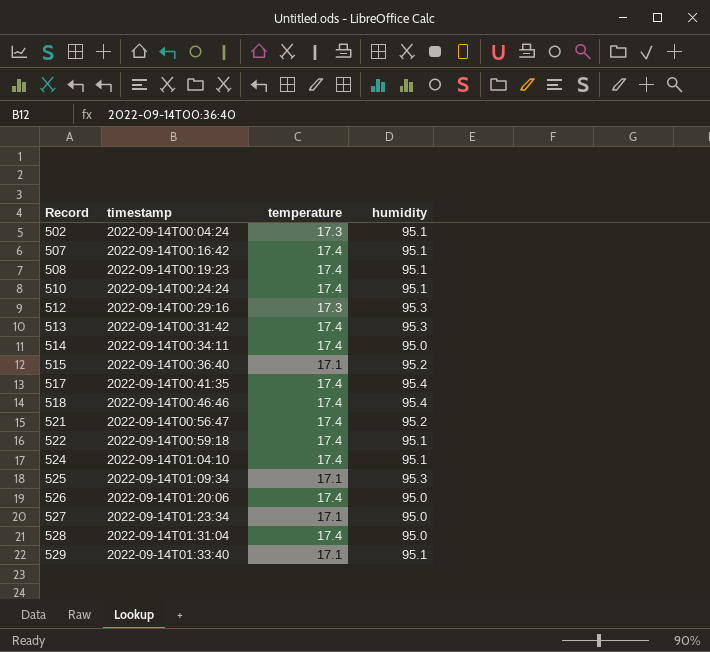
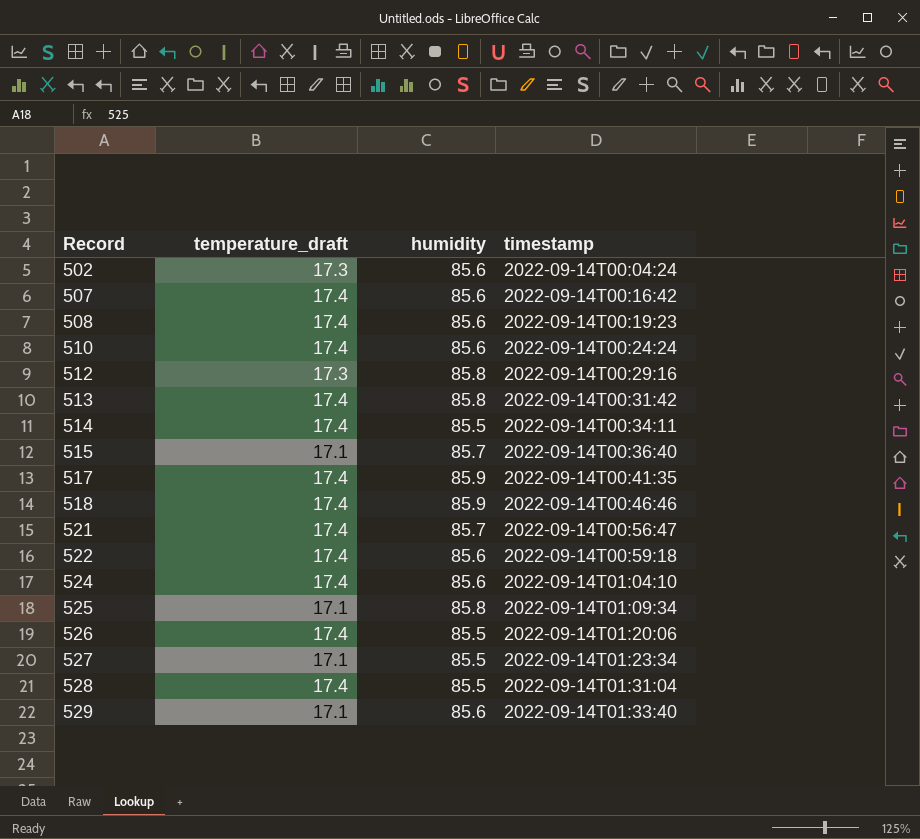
column name: temperature -> temperature_draft
column timestamp | position: 2 -> 4
502 | humidity: 95.1 -> 85.6
507 | humidity: 95.1 -> 85.6
508 | humidity: 95.1 -> 85.6
510 | humidity: 95.1 -> 85.6
512 | humidity: 95.3 -> 85.8
513 | humidity: 95.3 -> 85.8
514 | humidity: 95.0 -> 85.5
515 | humidity: 95.2 -> 85.7
517 | humidity: 95.4 -> 85.9
518 | humidity: 95.4 -> 85.9
521 | humidity: 95.2 -> 85.7
522 | humidity: 95.1 -> 85.6
524 | humidity: 95.1 -> 85.6
525 | humidity: 95.3 -> 85.8
526 | humidity: 95.0 -> 85.5
527 | humidity: 95.0 -> 85.5
528 | humidity: 95.0 -> 85.5
529 | humidity: 95.1 -> 85.6

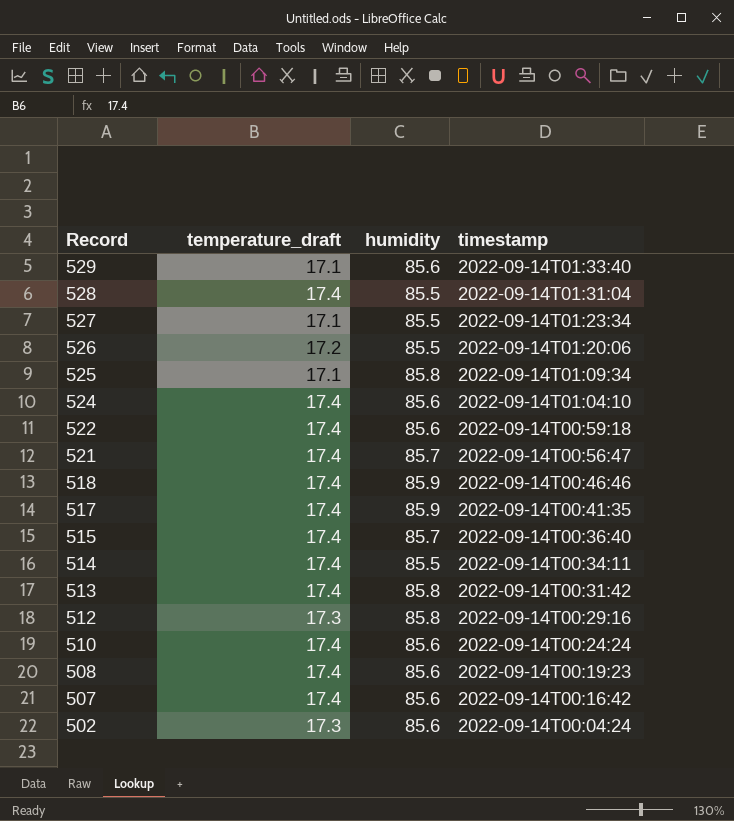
row order: Record ascending -> Record descending
526 | temperature_draft: 17.4 -> 17.2
515 | temperature_draft: 17.1 -> 17.4

